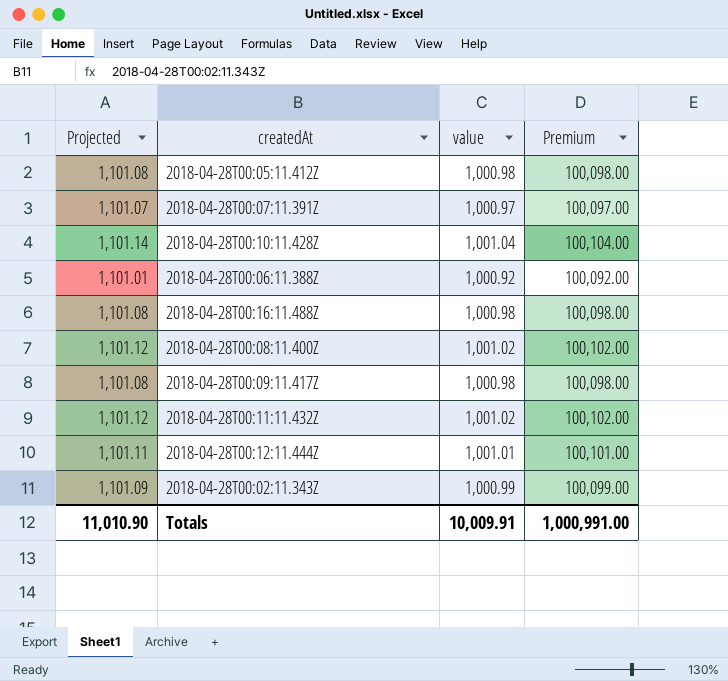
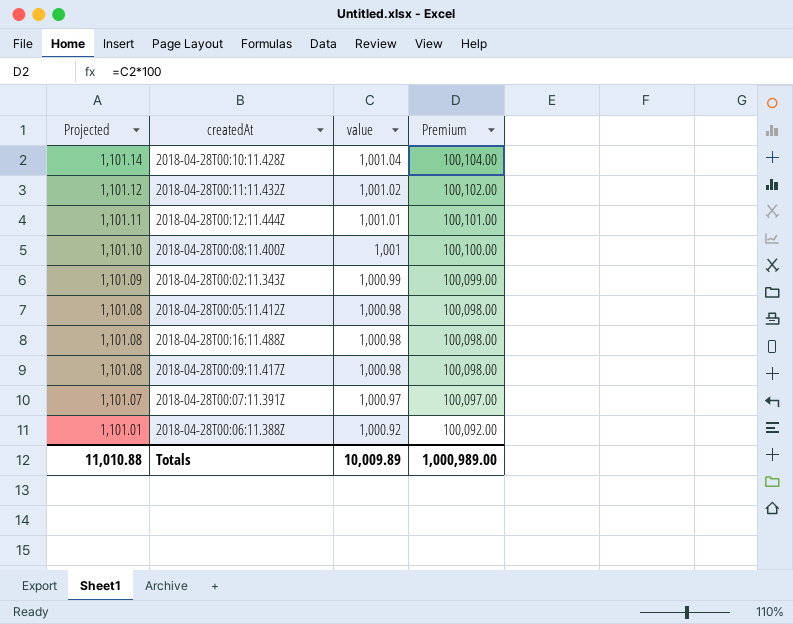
row order: none -> Projected descending
2018-04-28T00:08:11.400Z | Projected: 1,101.12 -> 1,101.10
2018-04-28T00:08:11.400Z | value: 1,001.02 -> 1,001
2018-04-28T00:08:11.400Z | Premium: 100,102.00 -> 100,100.00
Totals | Projected: 11,010.90 -> 11,010.88
Totals | value: 10,009.91 -> 10,009.89
Totals | Premium: 1,000,991.00 -> 1,000,989.00

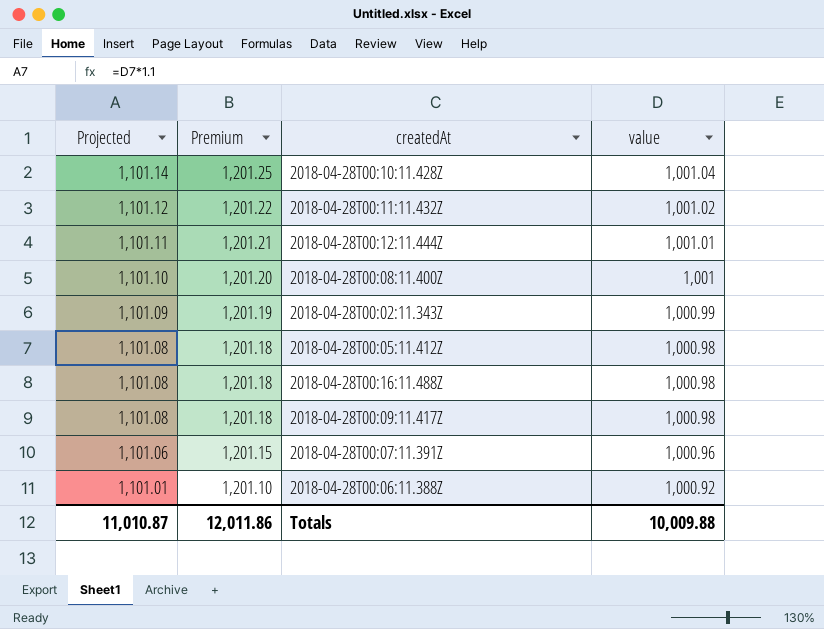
column Premium | formula: [value] * 100 -> [value] * 1.2
column Premium | position: 4 -> 2
2018-04-28T00:07:11.391Z | Projected: 1,101.07 -> 1,101.06
2018-04-28T00:07:11.391Z | value: 1,000.97 -> 1,000.96
Totals | Projected: 11,010.88 -> 11,010.87
Totals | Premium: 1,000,989.00 -> 12,011.86
Totals | value: 10,009.89 -> 10,009.88

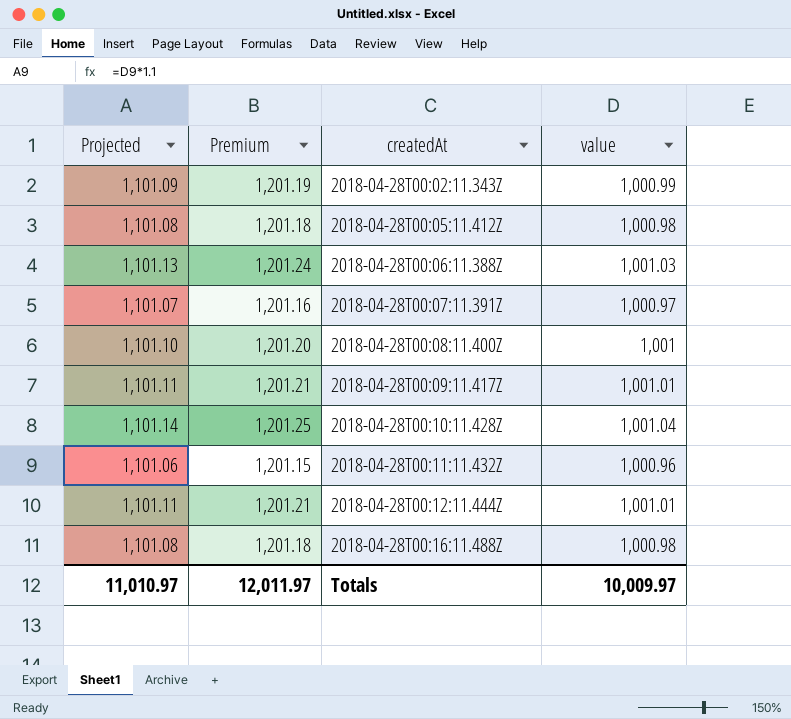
row order: Projected descending -> createdAt ascending
2018-04-28T00:06:11.388Z | Projected: 1,101.01 -> 1,101.13
2018-04-28T00:06:11.388Z | Premium: 1,201.10 -> 1,201.24
2018-04-28T00:06:11.388Z | value: 1,000.92 -> 1,001.03
2018-04-28T00:07:11.391Z | Projected: 1,101.06 -> 1,101.07
2018-04-28T00:07:11.391Z | Premium: 1,201.15 -> 1,201.16
2018-04-28T00:07:11.391Z | value: 1,000.96 -> 1,000.97
2018-04-28T00:09:11.417Z | Projected: 1,101.08 -> 1,101.11
2018-04-28T00:09:11.417Z | Premium: 1,201.18 -> 1,201.21
2018-04-28T00:09:11.417Z | value: 1,000.98 -> 1,001.01
2018-04-28T00:11:11.432Z | Projected: 1,101.12 -> 1,101.06
2018-04-28T00:11:11.432Z | Premium: 1,201.22 -> 1,201.15
2018-04-28T00:11:11.432Z | value: 1,001.02 -> 1,000.96
Totals | Projected: 11,010.87 -> 11,010.97
Totals | Premium: 12,011.86 -> 12,011.97
Totals | value: 10,009.88 -> 10,009.97

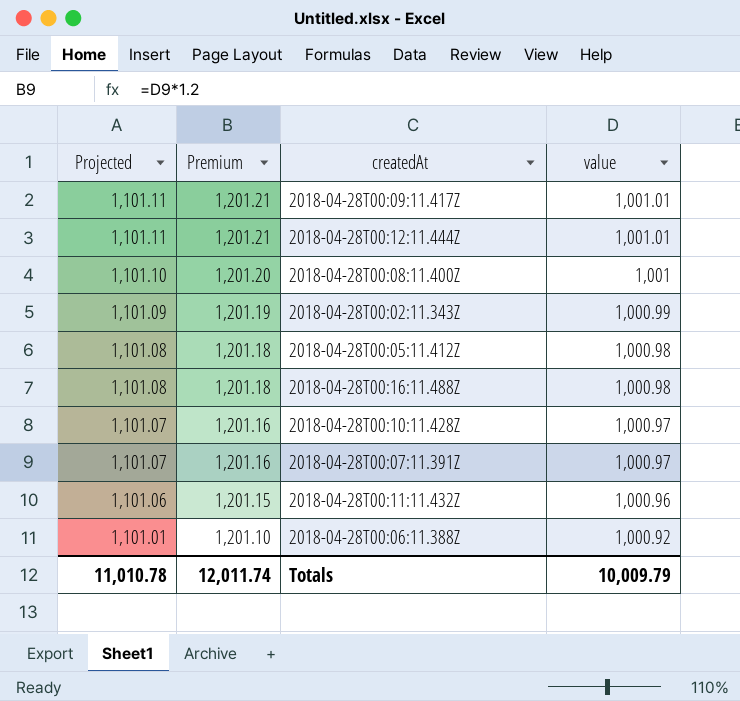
row order: createdAt ascending -> Projected descending
2018-04-28T00:10:11.428Z | Projected: 1,101.14 -> 1,101.07
2018-04-28T00:10:11.428Z | Premium: 1,201.25 -> 1,201.16
2018-04-28T00:10:11.428Z | value: 1,001.04 -> 1,000.97
2018-04-28T00:06:11.388Z | Projected: 1,101.13 -> 1,101.01
2018-04-28T00:06:11.388Z | Premium: 1,201.24 -> 1,201.10
2018-04-28T00:06:11.388Z | value: 1,001.03 -> 1,000.92
Totals | Projected: 11,010.97 -> 11,010.78
Totals | Premium: 12,011.97 -> 12,011.74
Totals | value: 10,009.97 -> 10,009.79

